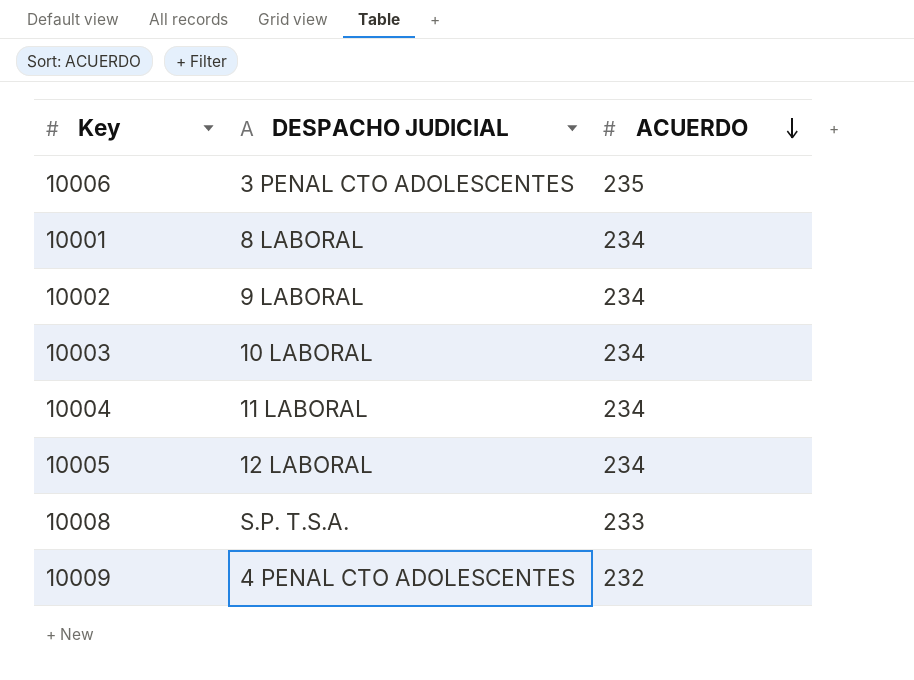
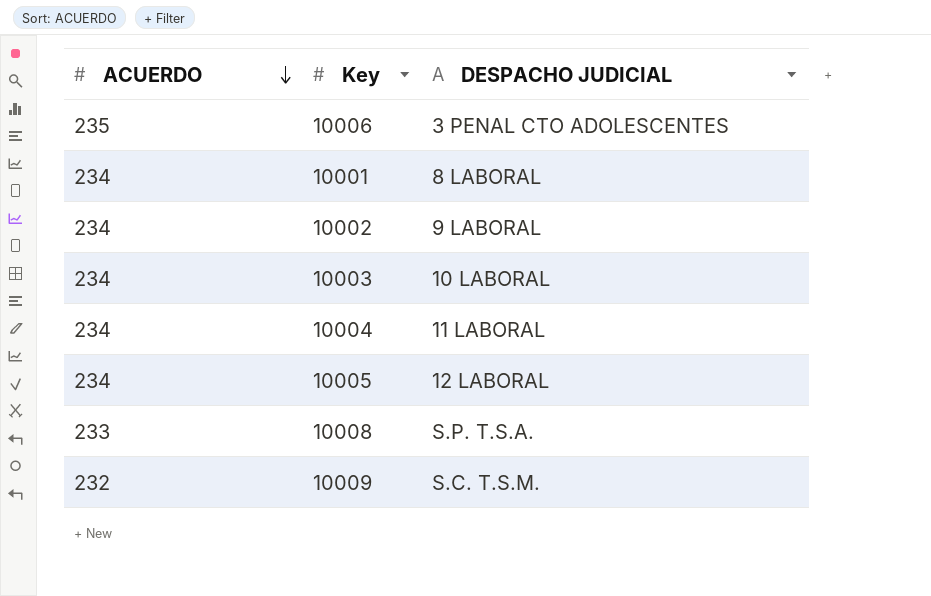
column ACUERDO | position: 3 -> 1
10009 | DESPACHO JUDICIAL: 4 PENAL CTO ADOLESCENTES -> S.C. T.S.M.

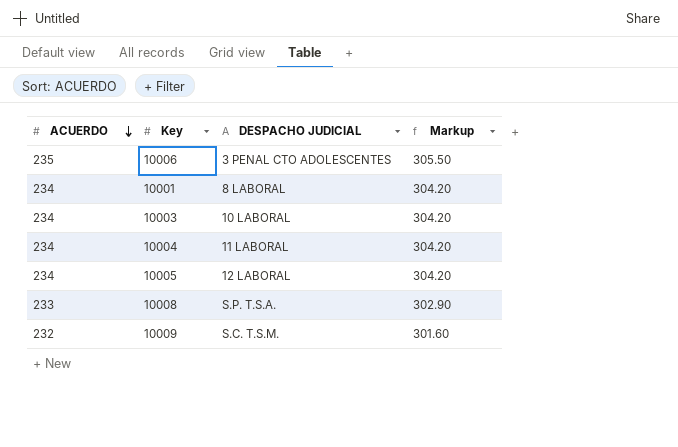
column Markup | formula: none -> [ACUERDO] * 1.3
row 10002: 234 | 9 LABORAL -> none

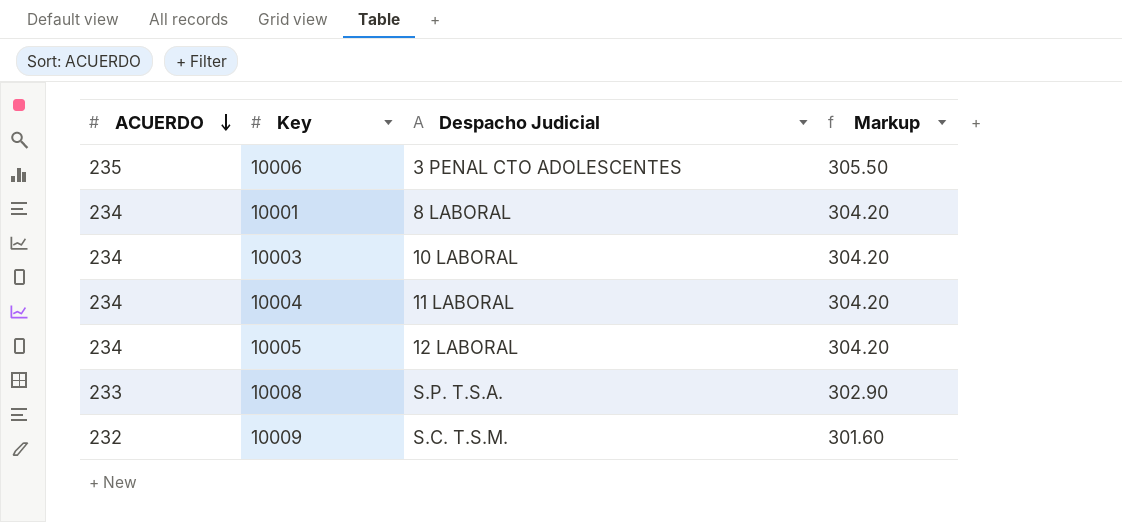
column name: DESPACHO JUDICIAL -> Despacho Judicial

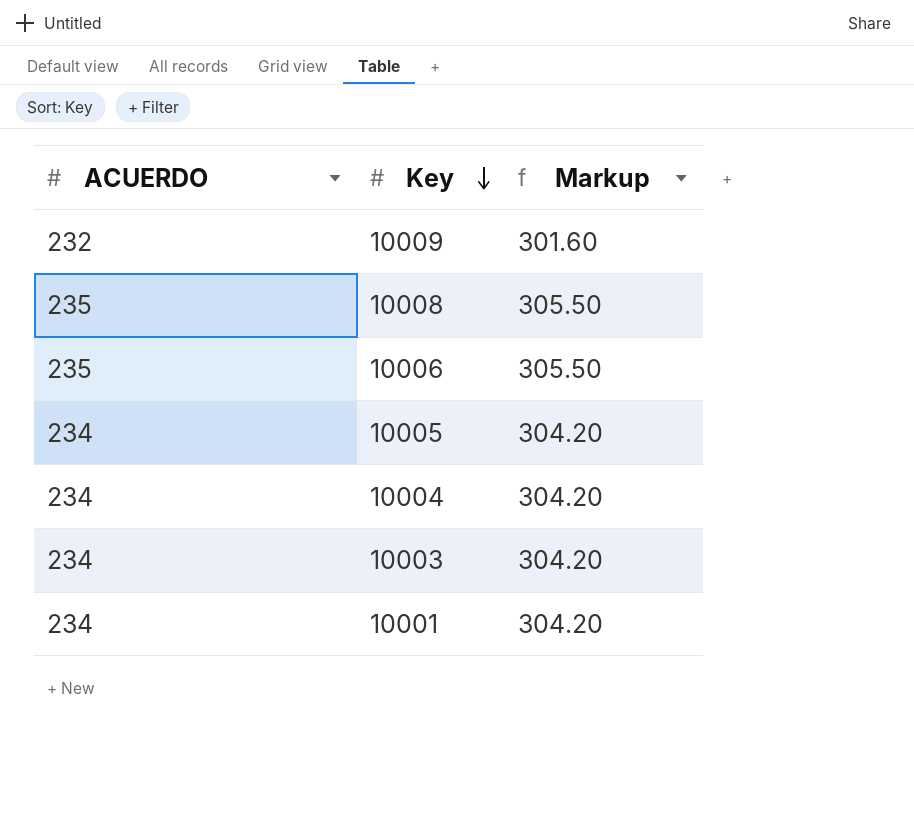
row order: ACUERDO descending -> Key descending
column Despacho Judicial | position: 3 -> none
10008 | ACUERDO: 233 -> 235
10008 | Markup: 302.90 -> 305.50

